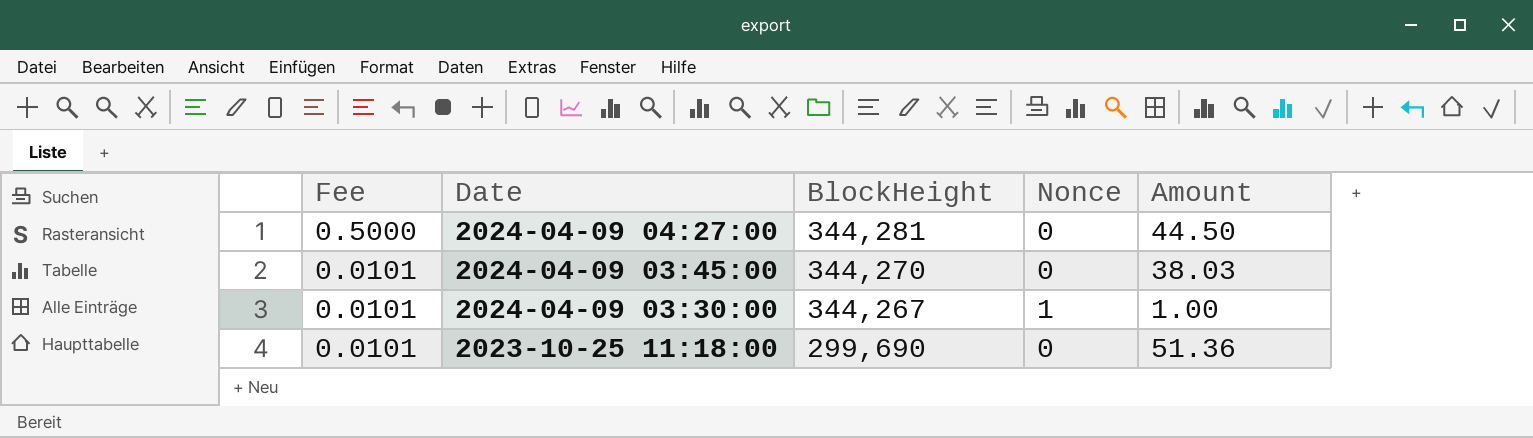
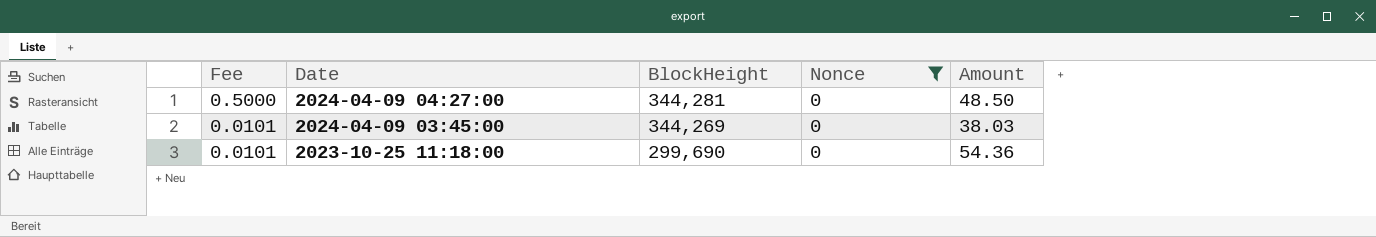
filter: none -> Nonce = 0
2024-04-09 04:27:00 | Amount: 44.50 -> 48.50
2024-04-09 03:45:00 | BlockHeight: 344,270 -> 344,269
2023-10-25 11:18:00 | Amount: 51.36 -> 54.36

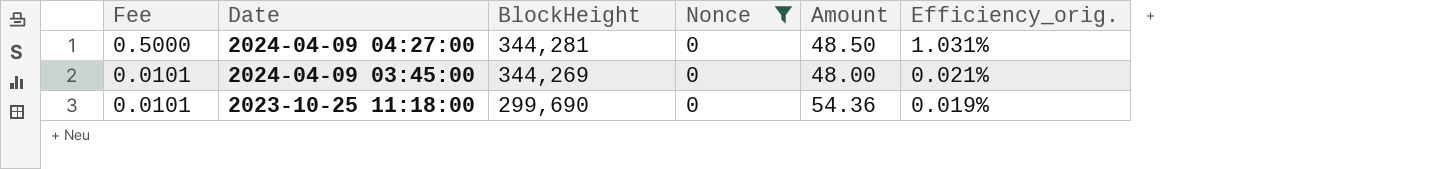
column Efficiency_orig. | formula: none -> [Fee] / [Amount]
2024-04-09 03:45:00 | Amount: 38.03 -> 48.00

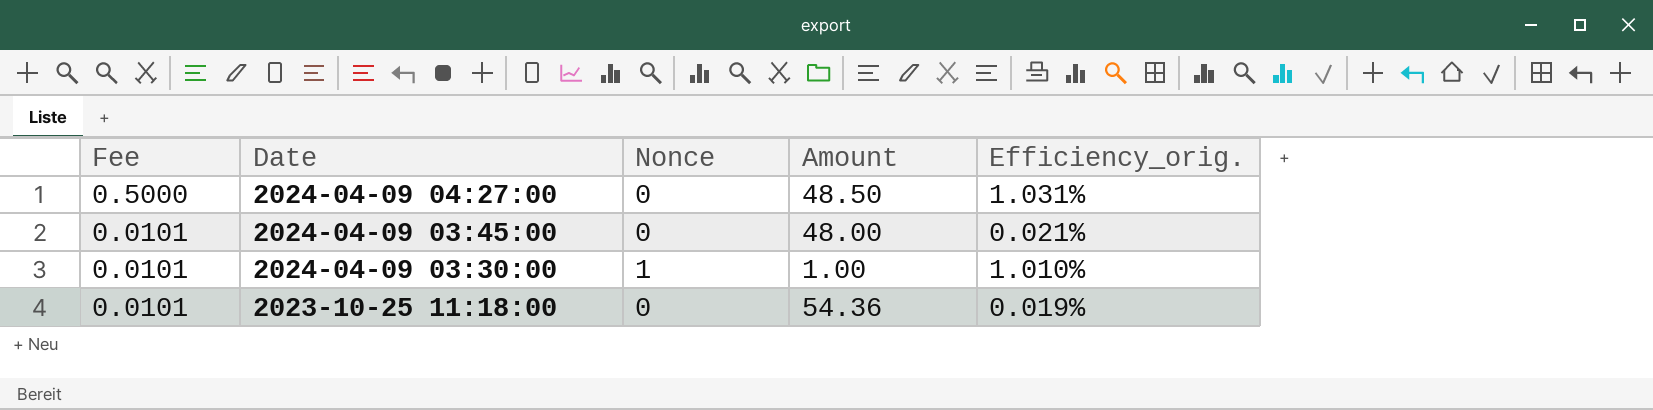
filter: Nonce = 0 -> none
column BlockHeight | position: 3 -> none

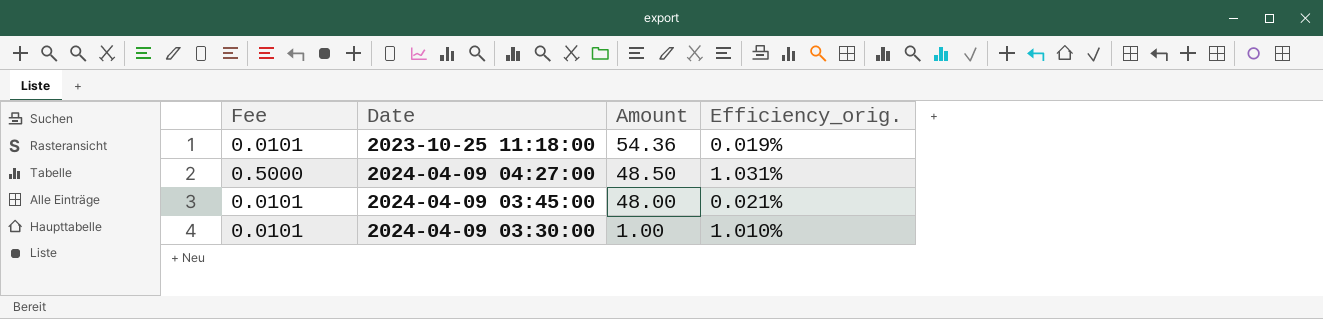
row order: Fee descending -> Amount descending
column Nonce | position: 3 -> none

